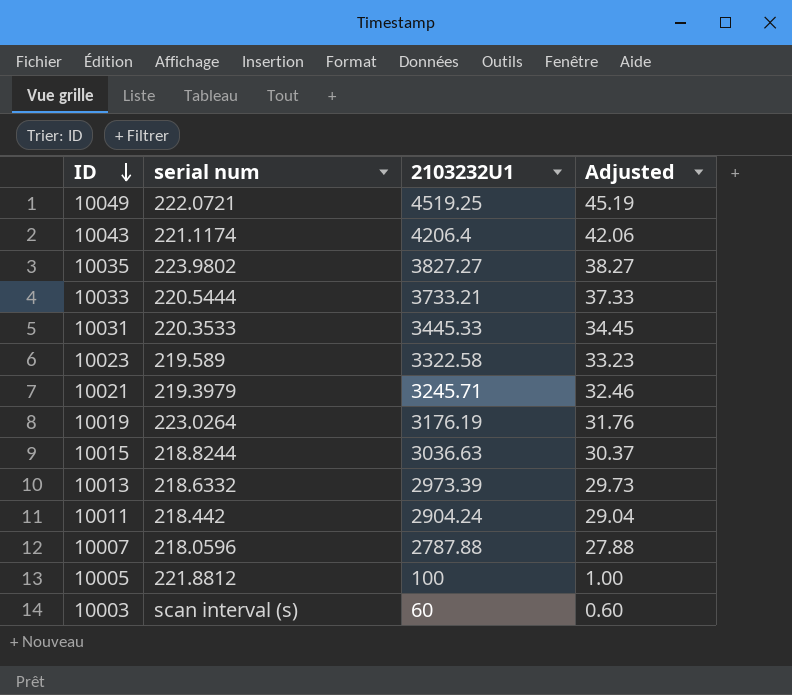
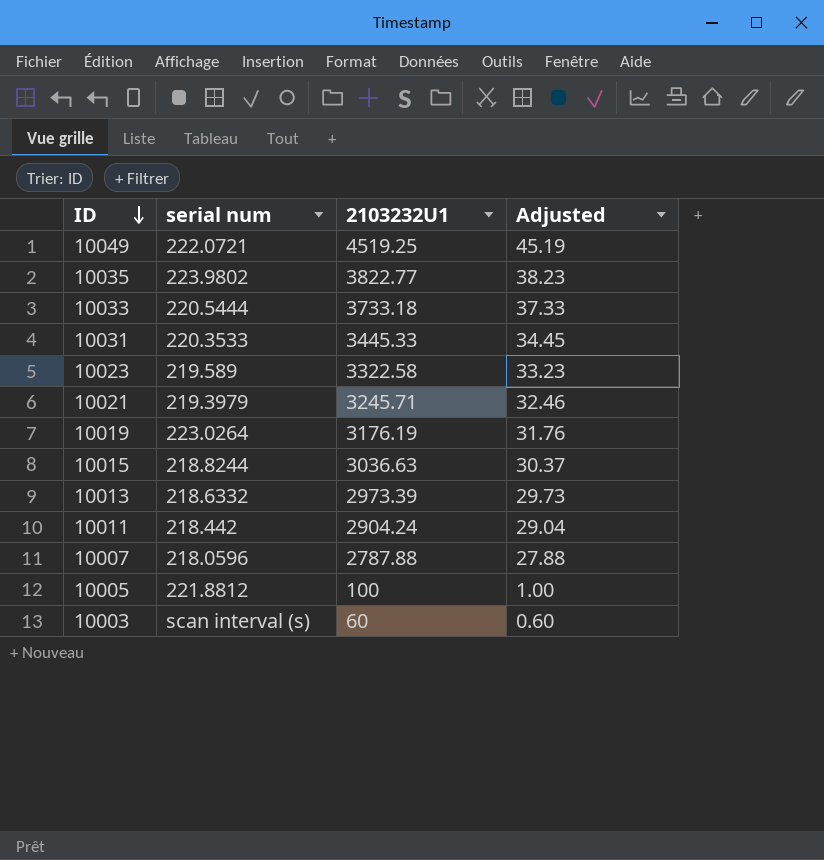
row 10043: 221.1174 | 4206.4 | 42.06 -> none
10035 | 2103232U1: 3827.27 -> 3822.77
10035 | Adjusted: 38.27 -> 38.23
10033 | 2103232U1: 3733.21 -> 3733.18

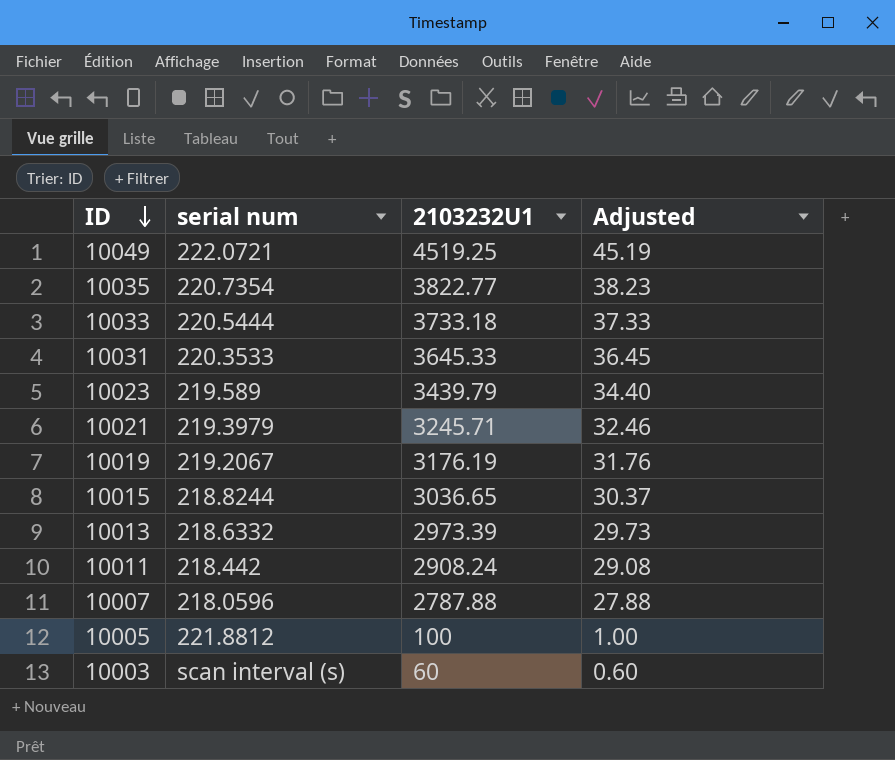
10035 | serial num: 223.9802 -> 220.7354
10031 | 2103232U1: 3445.33 -> 3645.33
10031 | Adjusted: 34.45 -> 36.45
10023 | 2103232U1: 3322.58 -> 3439.79
10023 | Adjusted: 33.23 -> 34.40
10019 | serial num: 223.0264 -> 219.2067
10015 | 2103232U1: 3036.63 -> 3036.65
10011 | 2103232U1: 2904.24 -> 2908.24
10011 | Adjusted: 29.04 -> 29.08

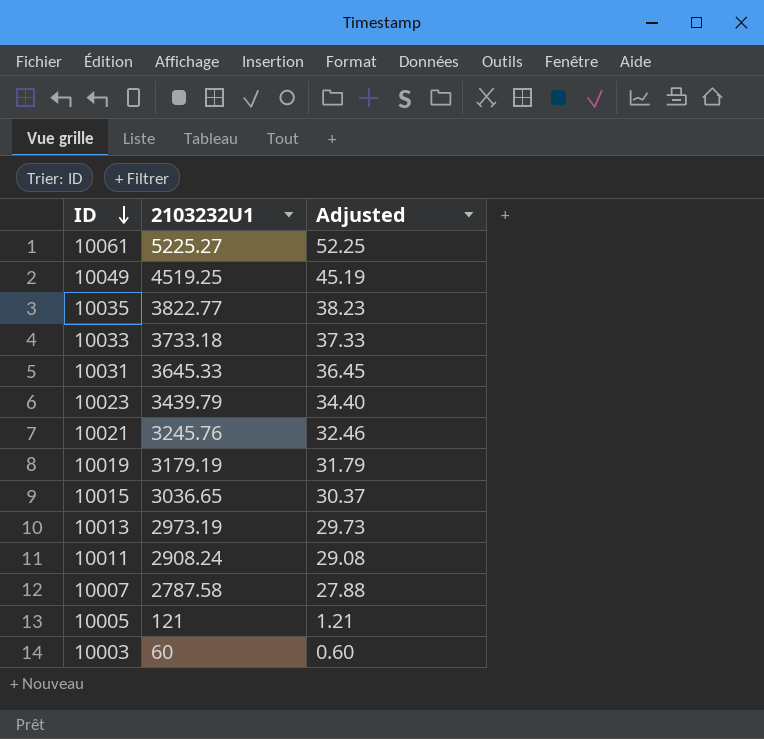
column serial num | position: 2 -> none
row 10061: none -> 5225.27 | 52.25
10021 | 2103232U1: 3245.71 -> 3245.76
10019 | 2103232U1: 3176.19 -> 3179.19
10019 | Adjusted: 31.76 -> 31.79
10013 | 2103232U1: 2973.39 -> 2973.19
10007 | 2103232U1: 2787.88 -> 2787.58
10005 | 2103232U1: 100 -> 121
10005 | Adjusted: 1.00 -> 1.21

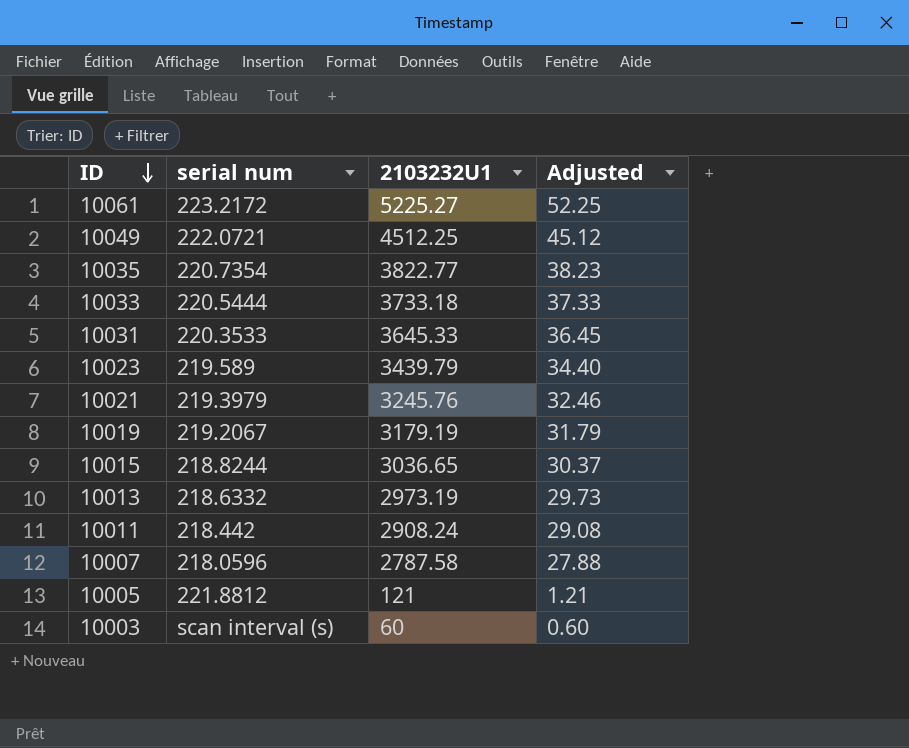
column serial num | position: none -> 2
10049 | 2103232U1: 4519.25 -> 4512.25
10049 | Adjusted: 45.19 -> 45.12

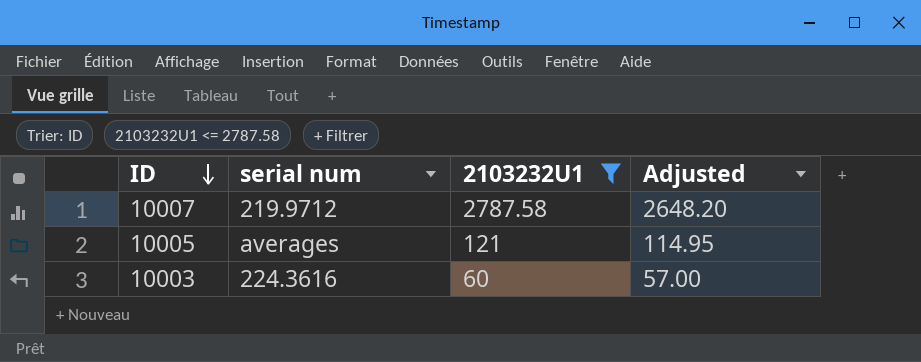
filter: none -> 2103232U1 <= 2787.58
column Adjusted | formula: [2103232U1] * 0.01 -> [2103232U1] * 0.95
10007 | serial num: 218.0596 -> 219.9712
10005 | serial num: 221.8812 -> averages
10003 | serial num: scan interval (s) -> 224.3616

